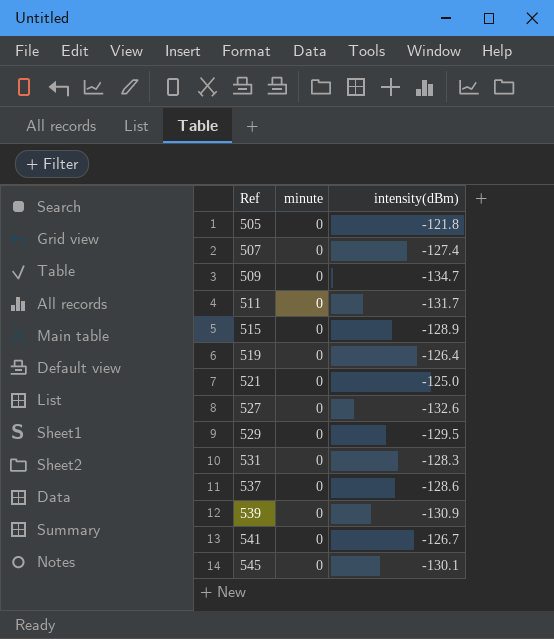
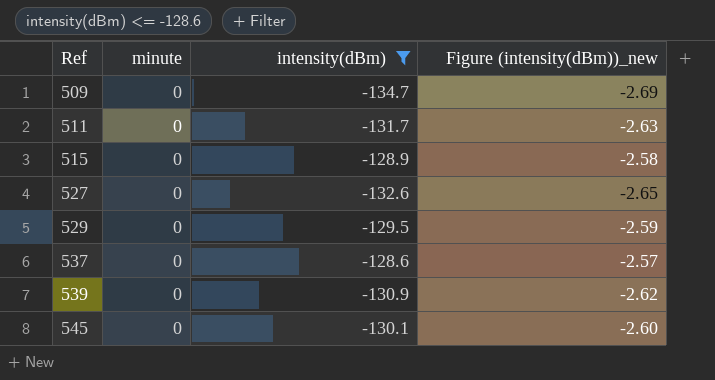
filter: none -> intensity(dBm) <= -128.6
column Figure (intensity(dBm))_new | formula: none -> [intensity(dBm)] * 0.02

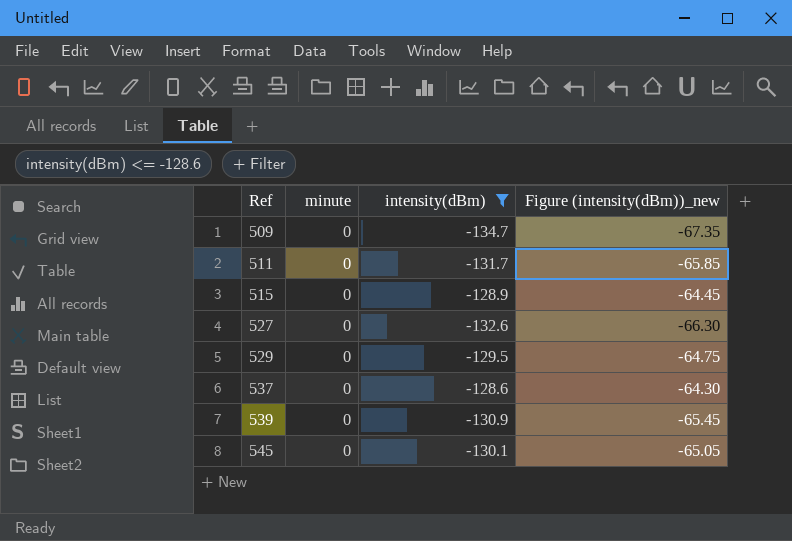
column Figure (intensity(dBm))_new | formula: [intensity(dBm)] * 0.02 -> [intensity(dBm)] * 0.5

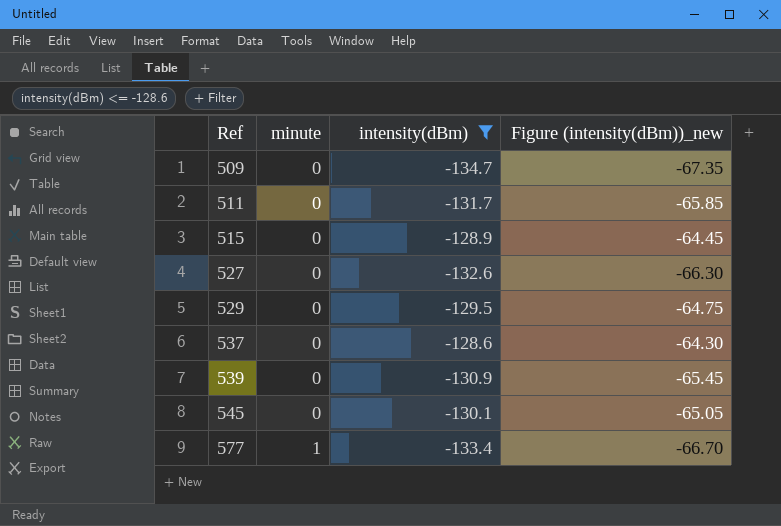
row 577: none -> 1 | -133.4 | -66.70

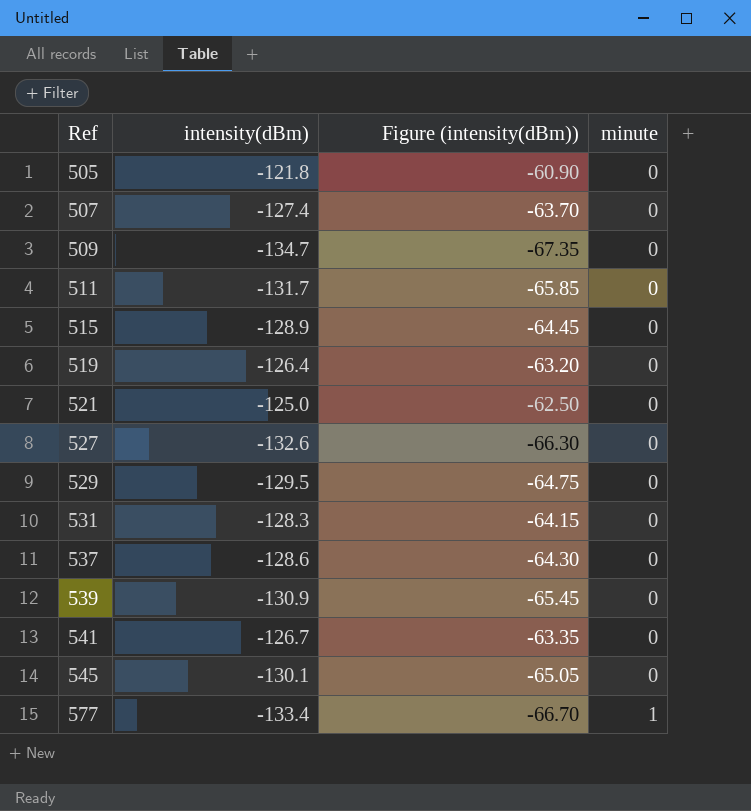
filter: intensity(dBm) <= -128.6 -> none
column name: Figure (intensity(dBm))_new -> Figure (intensity(dBm))
column minute | position: 2 -> 4

